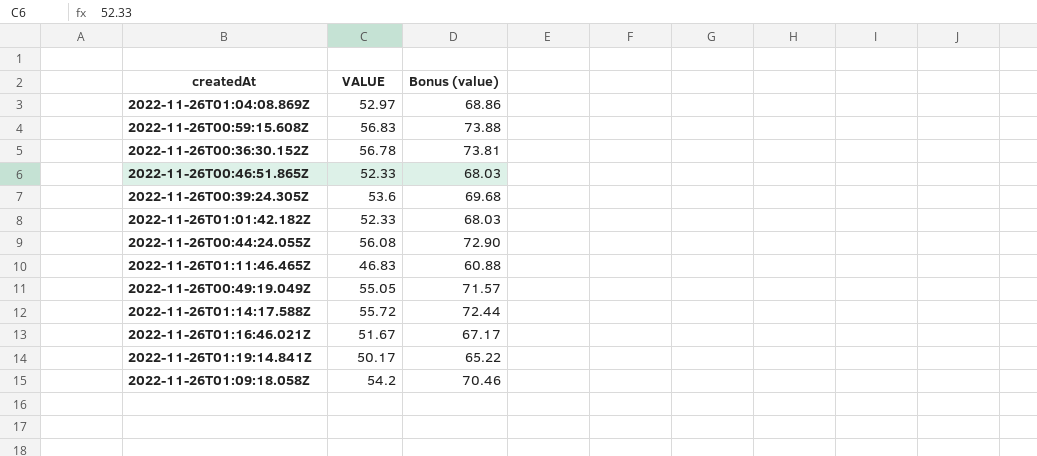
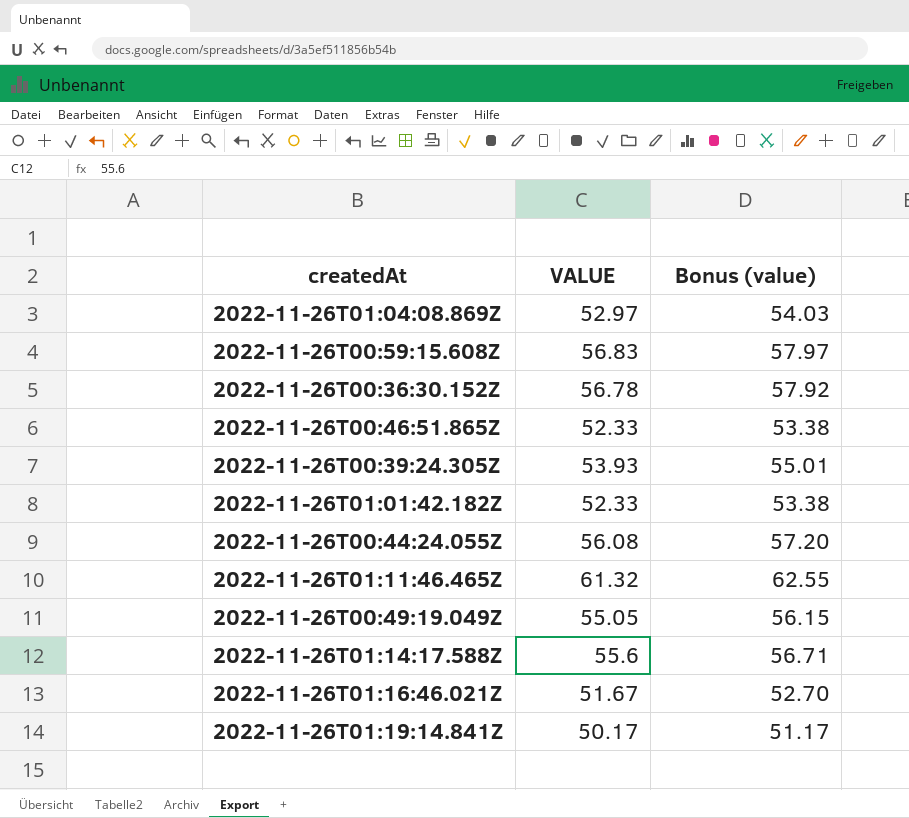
column Bonus (value) | formula: [VALUE] * 1.3 -> [VALUE] * 1.02
row 2022-11-26T01:09:18.058Z: 54.2 | 70.46 -> none
2022-11-26T00:39:24.305Z | VALUE: 53.6 -> 53.93
2022-11-26T01:11:46.465Z | VALUE: 46.83 -> 61.32
2022-11-26T01:14:17.588Z | VALUE: 55.72 -> 55.6

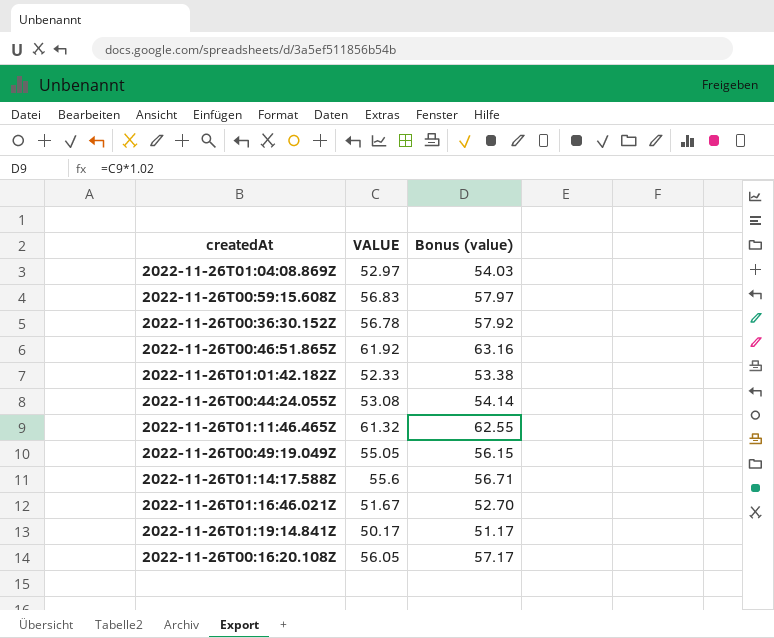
row 2022-11-26T00:39:24.305Z: 53.93 | 55.01 -> none
2022-11-26T00:46:51.865Z | VALUE: 52.33 -> 61.92
2022-11-26T00:46:51.865Z | Bonus (value): 53.38 -> 63.16
2022-11-26T00:44:24.055Z | VALUE: 56.08 -> 53.08
2022-11-26T00:44:24.055Z | Bonus (value): 57.20 -> 54.14
row 2022-11-26T00:16:20.108Z: none -> 56.05 | 57.17

